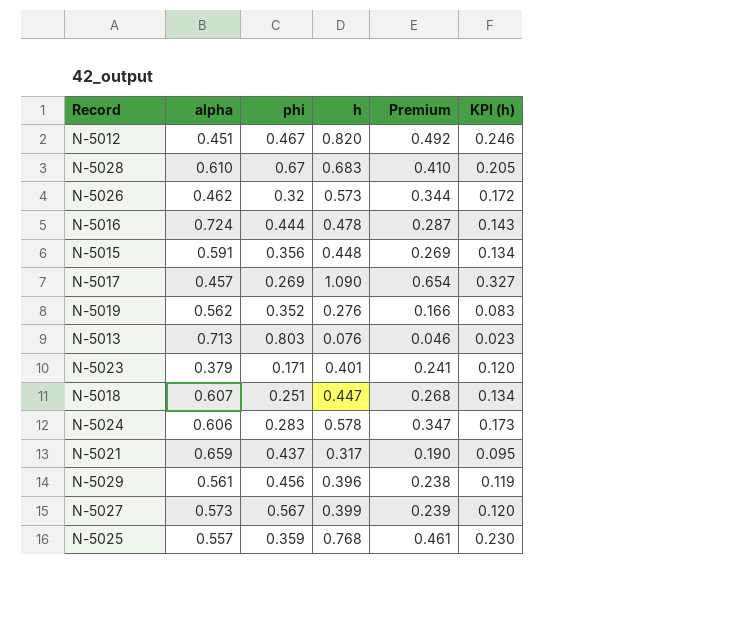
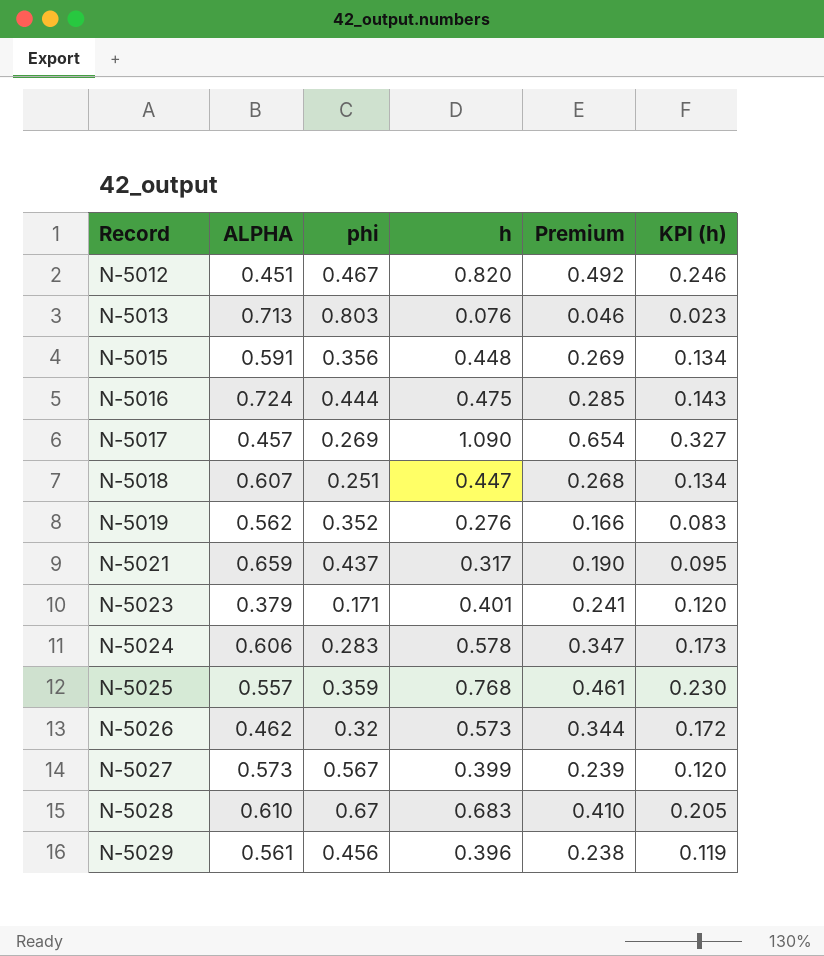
row order: none -> Record ascending
column name: alpha -> ALPHA
N-5016 | h: 0.478 -> 0.475
N-5016 | Premium: 0.287 -> 0.285

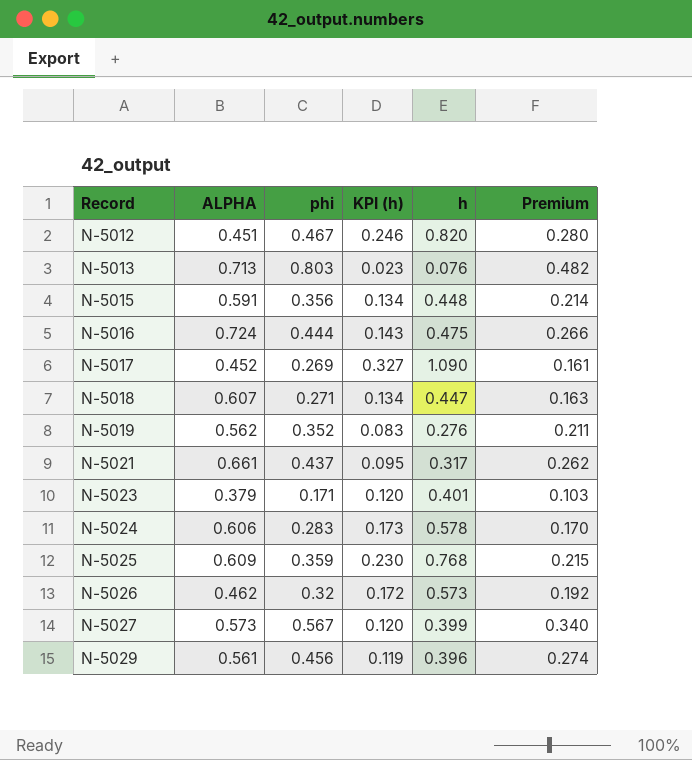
column KPI (h) | position: 6 -> 4
column Premium | formula: [h] * 0.6 -> [phi] * 0.6
row N-5028: 0.610 | 0.67 | 0.683 | 0.410 | 0.205 -> none
N-5017 | ALPHA: 0.457 -> 0.452
N-5018 | phi: 0.251 -> 0.271
N-5021 | ALPHA: 0.659 -> 0.661
N-5025 | ALPHA: 0.557 -> 0.609

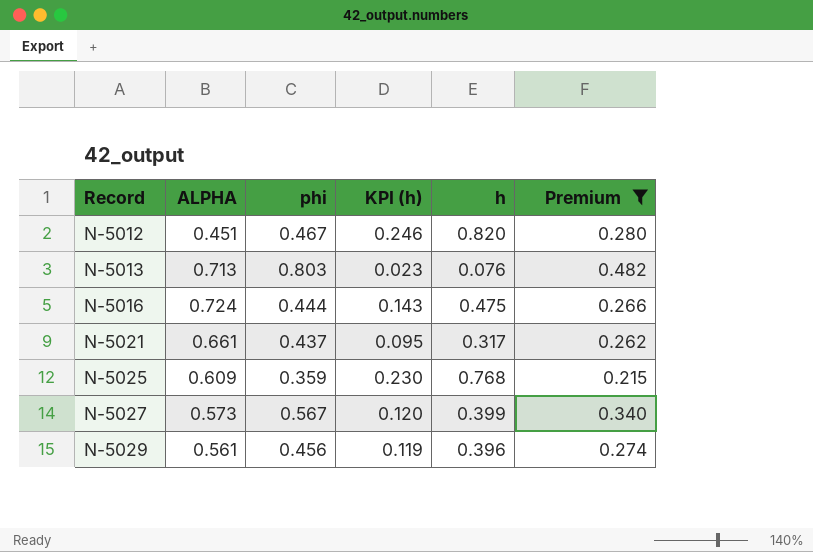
filter: none -> Premium >= 0.215

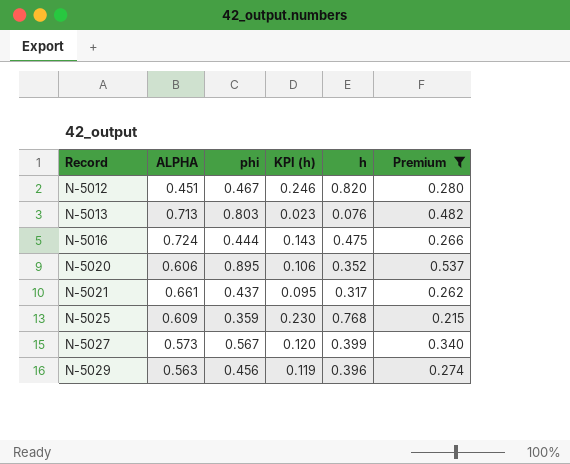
row N-5020: none -> 0.606 | 0.895 | 0.106 | 0.352 | 0.537
N-5029 | ALPHA: 0.561 -> 0.563

